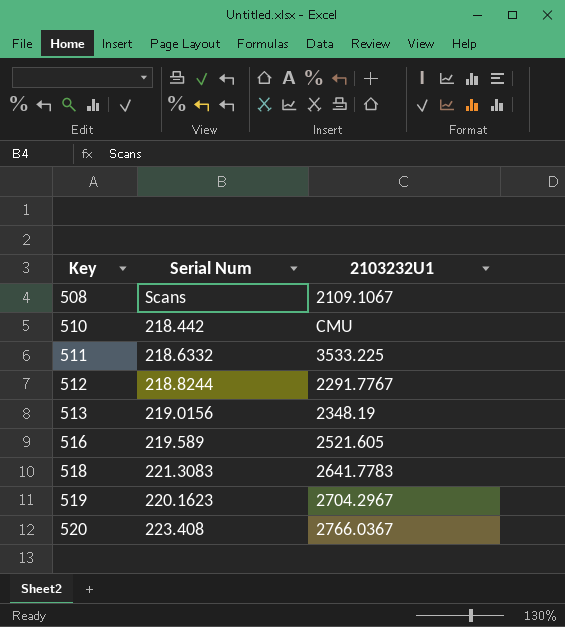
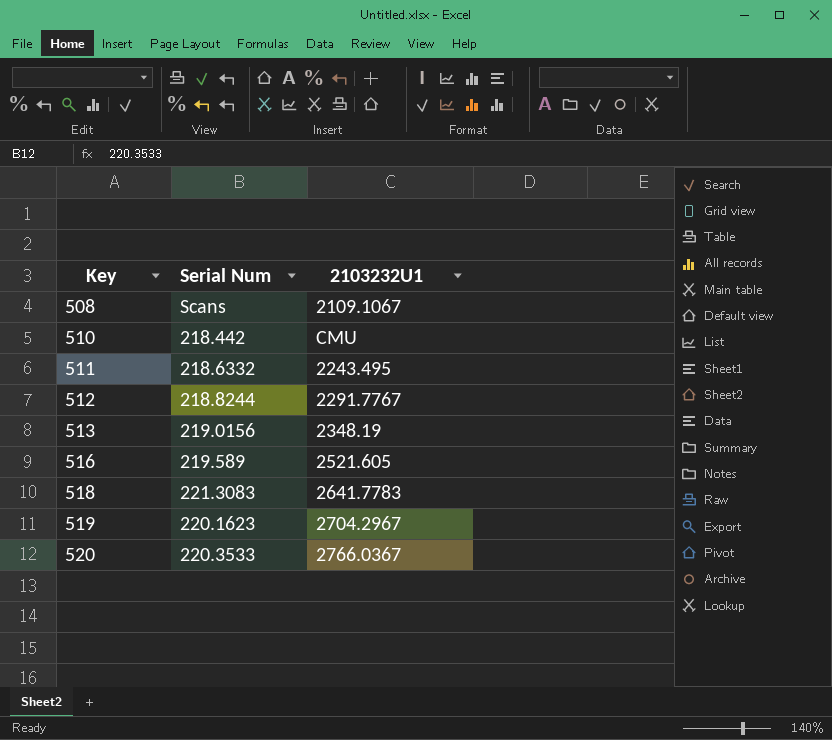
511 | 2103232U1: 3533.225 -> 2243.495
520 | Serial Num: 223.408 -> 220.3533

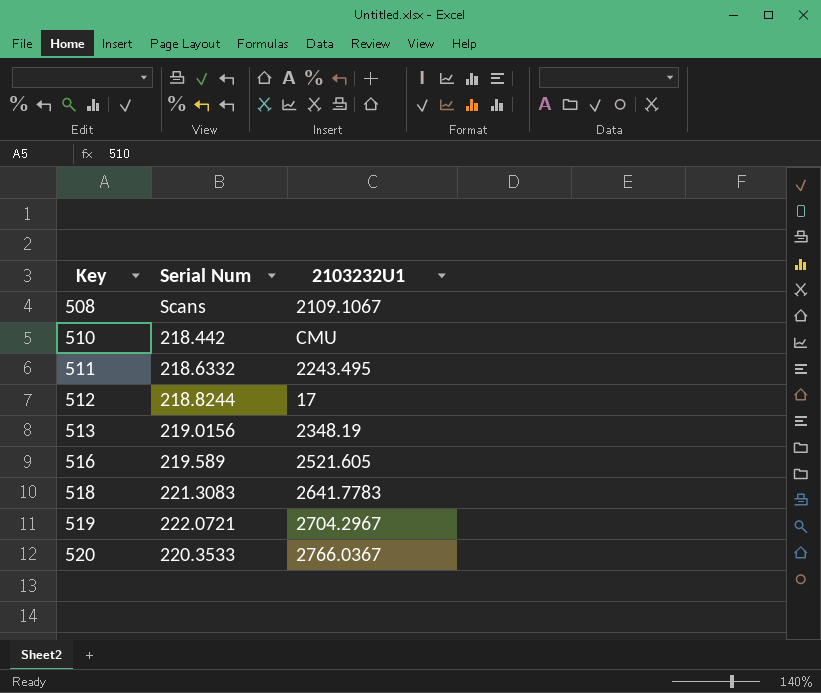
512 | 2103232U1: 2291.7767 -> 17
519 | Serial Num: 220.1623 -> 222.0721

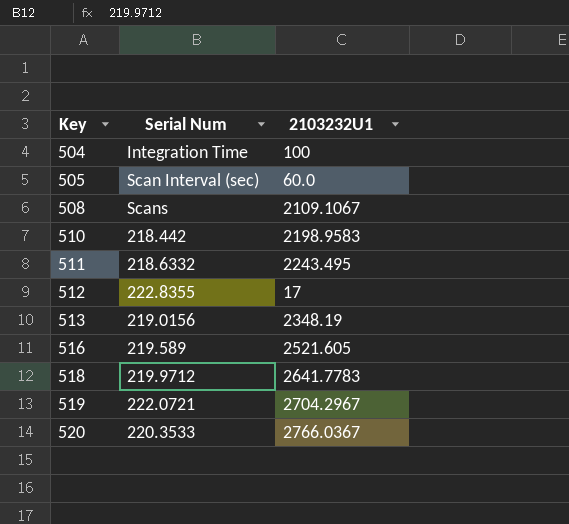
row 504: none -> Integration Time | 100
row 505: none -> Scan Interval (sec) | 60.0
510 | 2103232U1: CMU -> 2198.9583
512 | Serial Num: 218.8244 -> 222.8355
518 | Serial Num: 221.3083 -> 219.9712

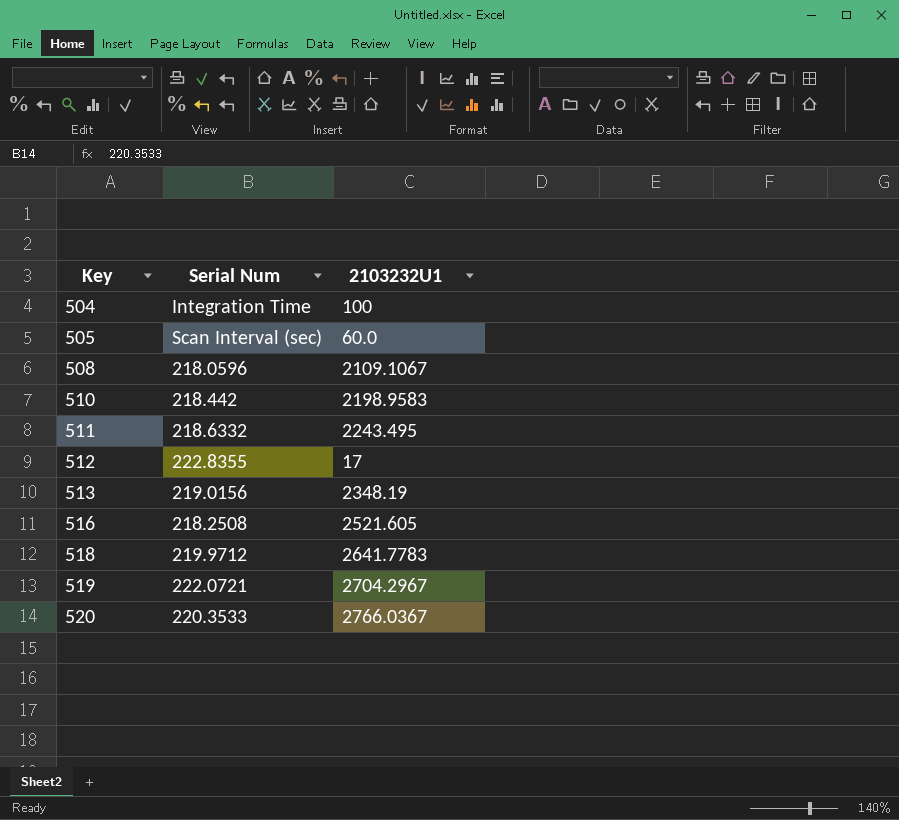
508 | Serial Num: Scans -> 218.0596
516 | Serial Num: 219.589 -> 218.2508

